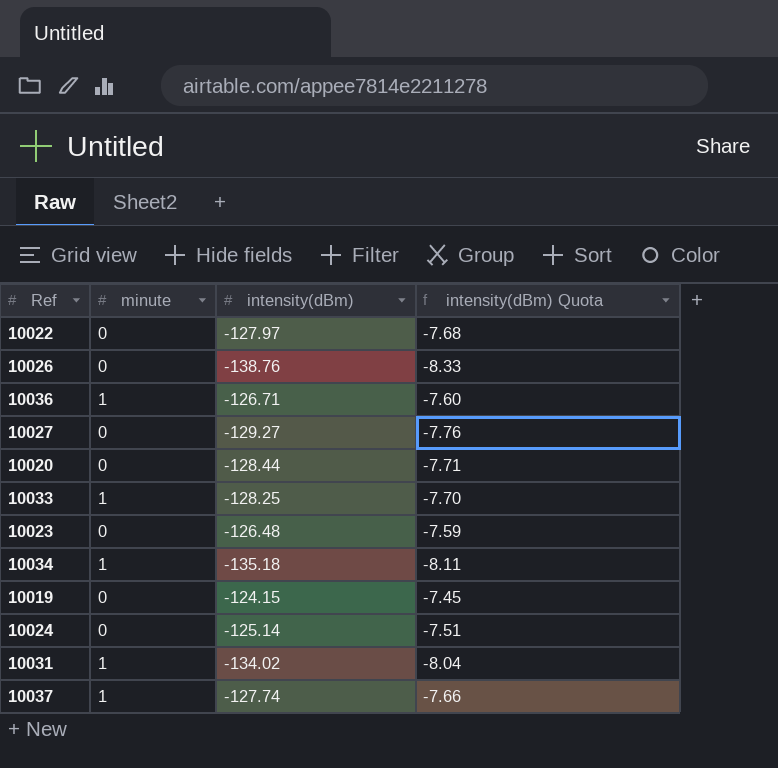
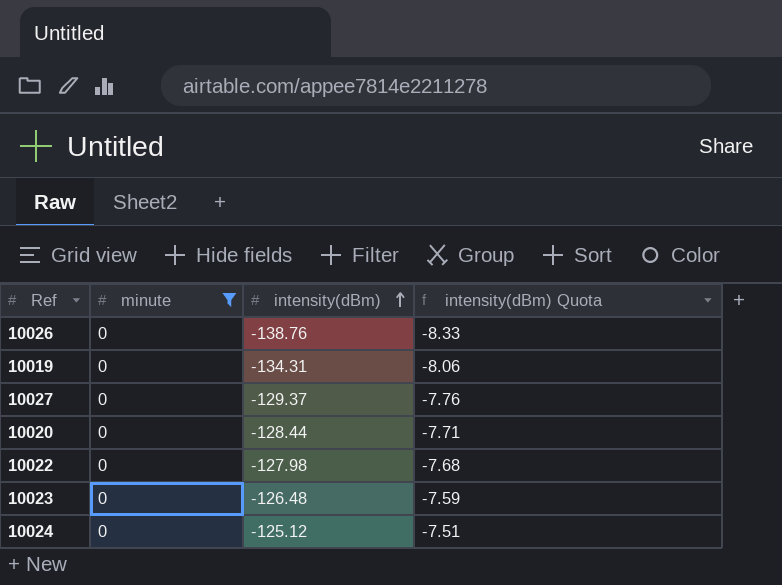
filter: none -> minute = 0
row order: none -> intensity(dBm) ascending
10019 | intensity(dBm): -124.15 -> -134.31
10019 | intensity(dBm) Quota: -7.45 -> -8.06
10027 | intensity(dBm): -129.27 -> -129.37
10022 | intensity(dBm): -127.97 -> -127.98
10024 | intensity(dBm): -125.14 -> -125.12

